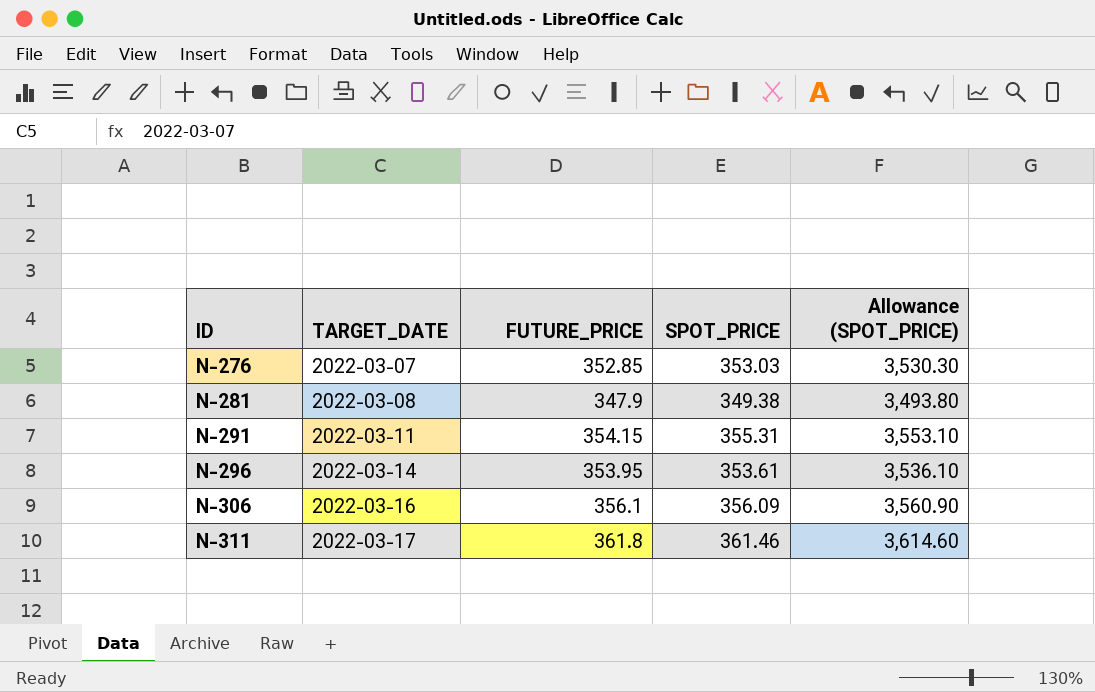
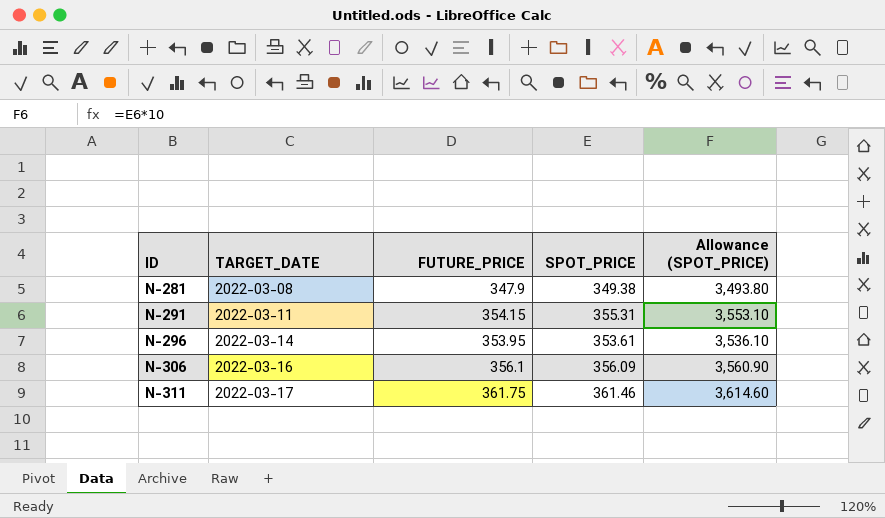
row N-276: 2022-03-07 | 352.85 | 353.03 | 3,530.30 -> none
N-311 | FUTURE_PRICE: 361.8 -> 361.75

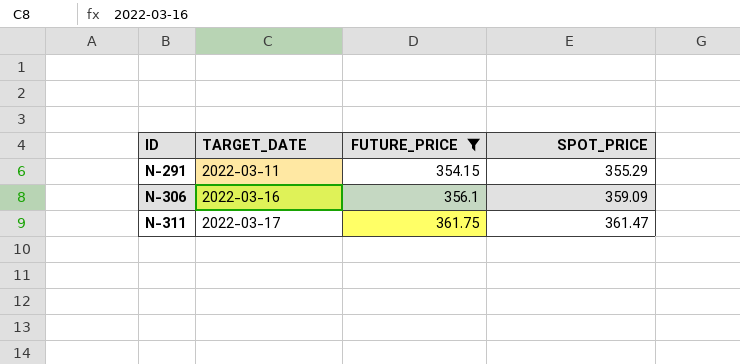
filter: none -> FUTURE_PRICE >= 354.15
column Allowance (SPOT_PRICE) | formula: [SPOT_PRICE] * 10 -> none
N-291 | SPOT_PRICE: 355.31 -> 355.29
N-306 | SPOT_PRICE: 356.09 -> 359.09
N-311 | SPOT_PRICE: 361.46 -> 361.47

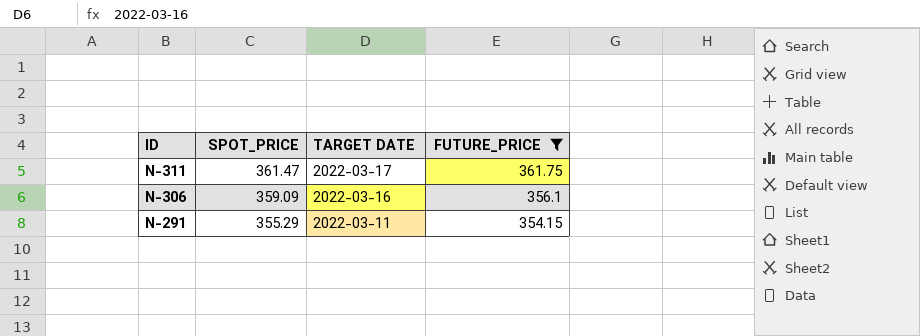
row order: ID ascending -> ID descending
column SPOT_PRICE | position: 4 -> 2
column name: TARGET_DATE -> TARGET DATE

